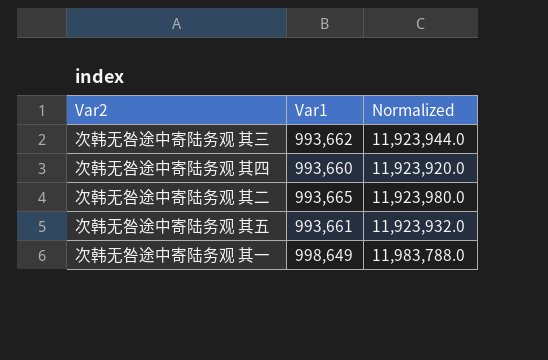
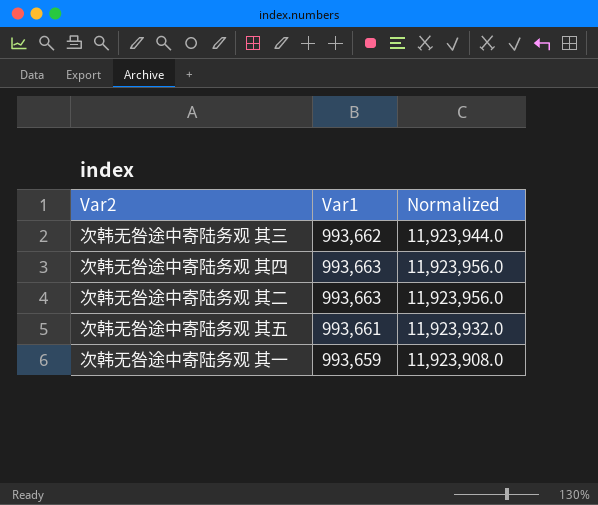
次韩无咎途中寄陆务观 其四 | Var1: 993,660 -> 993,663
次韩无咎途中寄陆务观 其四 | Normalized: 11,923,920.0 -> 11,923,956.0
次韩无咎途中寄陆务观 其二 | Var1: 993,665 -> 993,663
次韩无咎途中寄陆务观 其二 | Normalized: 11,923,980.0 -> 11,923,956.0
次韩无咎途中寄陆务观 其一 | Var1: 998,649 -> 993,659
次韩无咎途中寄陆务观 其一 | Normalized: 11,983,788.0 -> 11,923,908.0

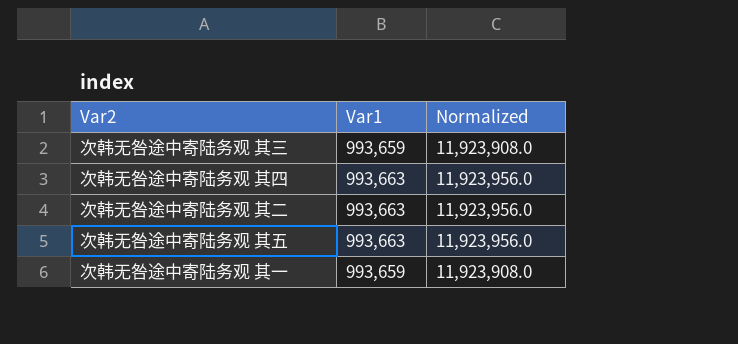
次韩无咎途中寄陆务观 其三 | Var1: 993,662 -> 993,659
次韩无咎途中寄陆务观 其三 | Normalized: 11,923,944.0 -> 11,923,908.0
次韩无咎途中寄陆务观 其五 | Var1: 993,661 -> 993,663
次韩无咎途中寄陆务观 其五 | Normalized: 11,923,932.0 -> 11,923,956.0

